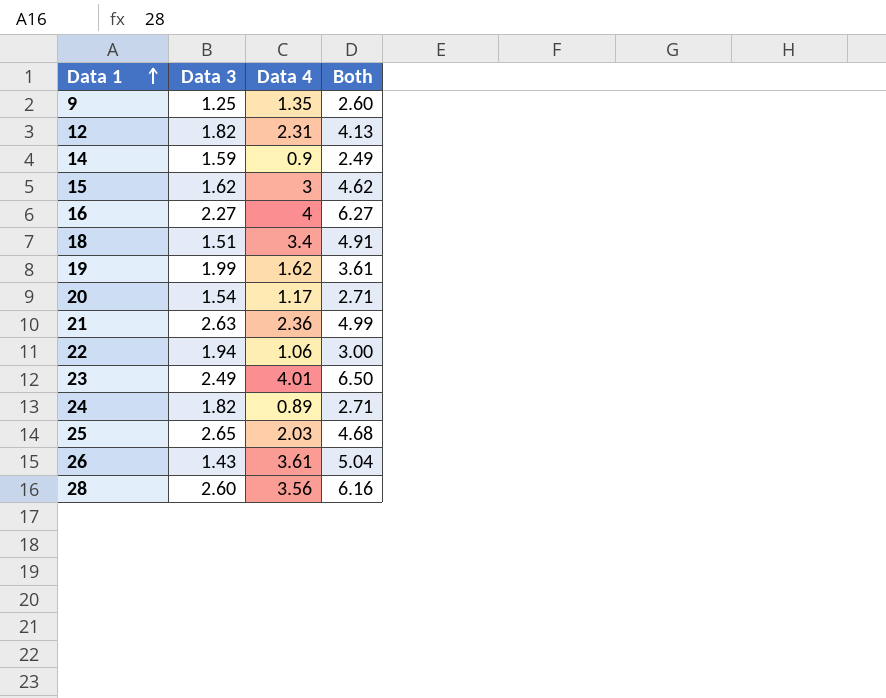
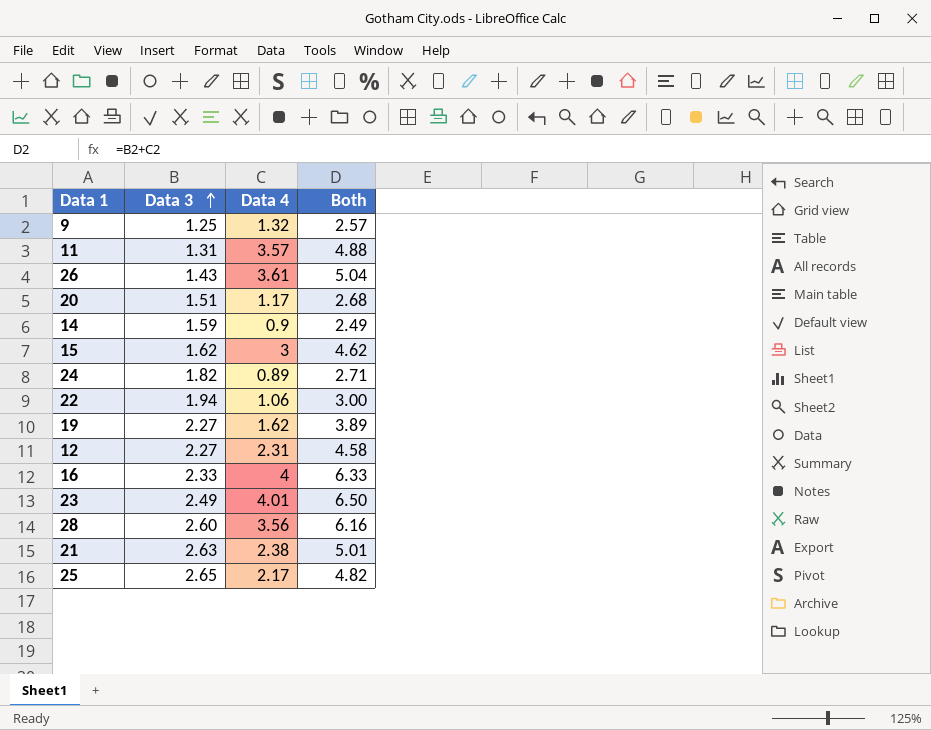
row order: Data 1 ascending -> Data 3 ascending
row 18: 1.51 | 3.4 | 4.91 -> none
9 | Data 4: 1.35 -> 1.32
9 | Both: 2.60 -> 2.57
row 11: none -> 1.31 | 3.57 | 4.88
20 | Data 3: 1.54 -> 1.51
20 | Both: 2.71 -> 2.68
19 | Data 3: 1.99 -> 2.27
19 | Both: 3.61 -> 3.89
12 | Data 3: 1.82 -> 2.27
12 | Both: 4.13 -> 4.58
16 | Data 3: 2.27 -> 2.33
16 | Both: 6.27 -> 6.33
21 | Data 4: 2.36 -> 2.38
21 | Both: 4.99 -> 5.01
25 | Data 4: 2.03 -> 2.17
25 | Both: 4.68 -> 4.82

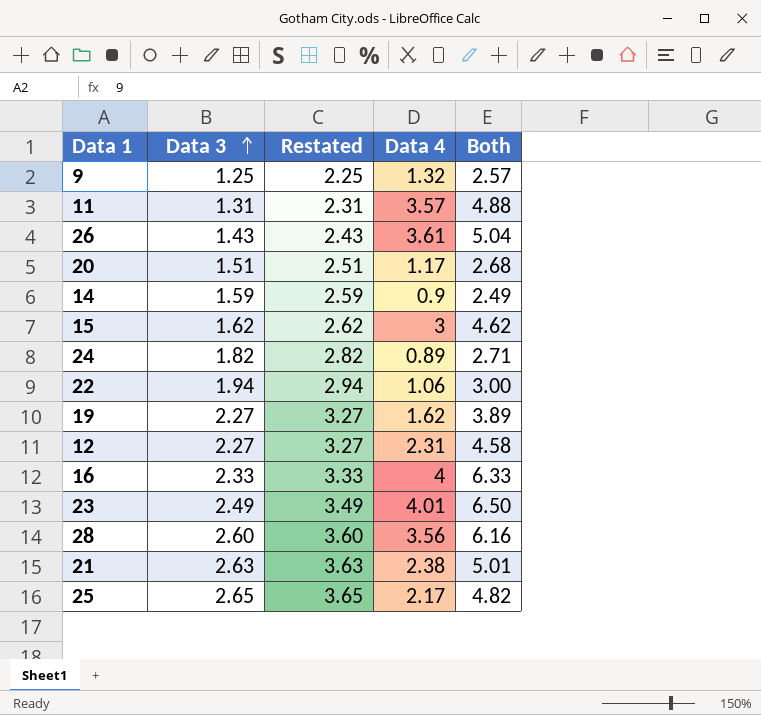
column Restated | formula: none -> [Data 3] + 1

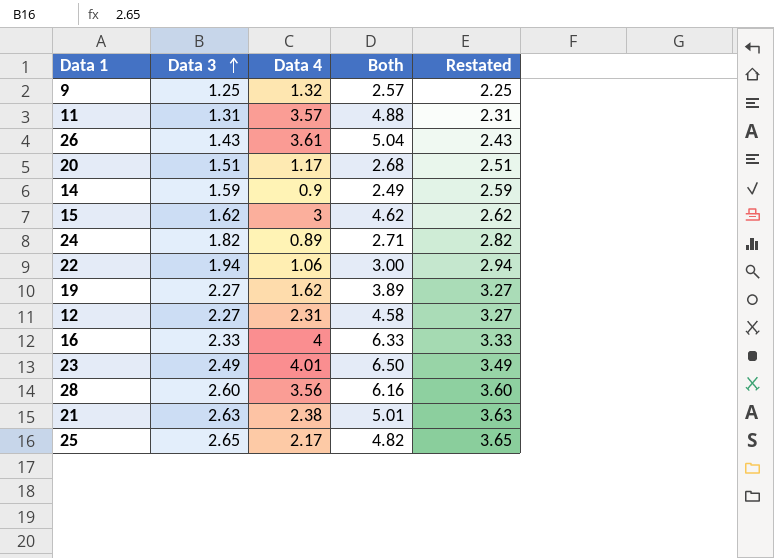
column Restated | position: 3 -> 5

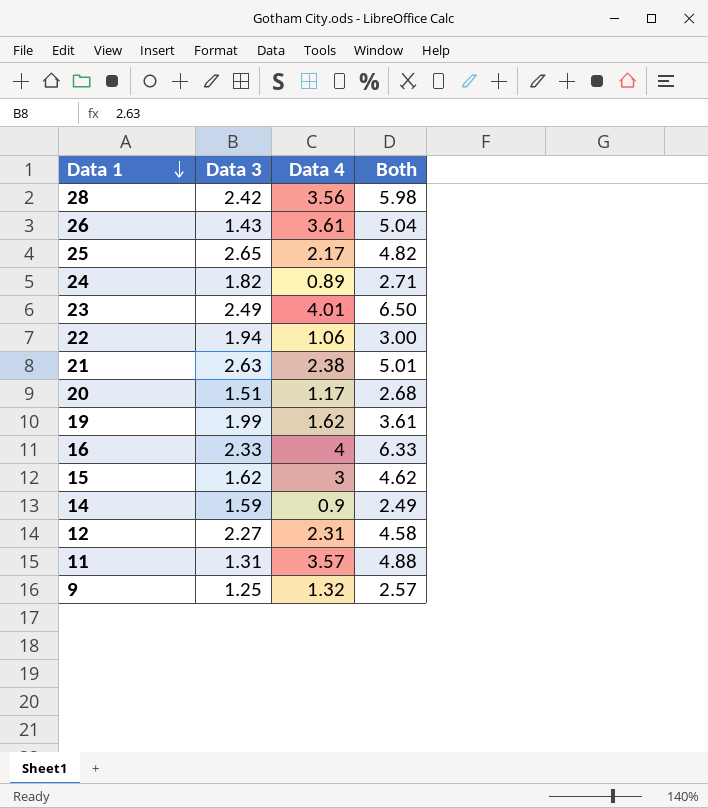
row order: Data 3 ascending -> Data 1 descending
column Restated | formula: [Data 3] + 1 -> none
28 | Data 3: 2.60 -> 2.42
28 | Both: 6.16 -> 5.98
19 | Data 3: 2.27 -> 1.99
19 | Both: 3.89 -> 3.61

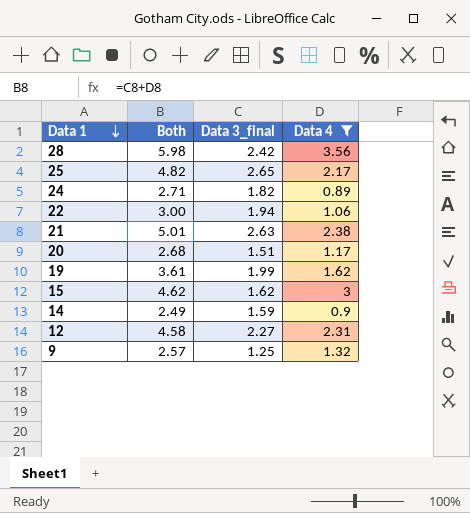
filter: none -> Data 4 <= 3.56
column Both | position: 4 -> 2
column name: Data 3 -> Data 3_final

